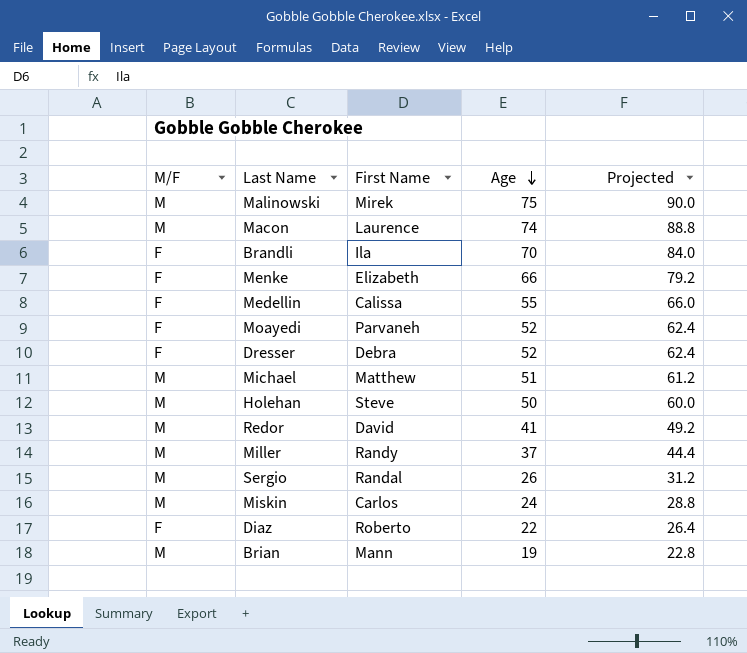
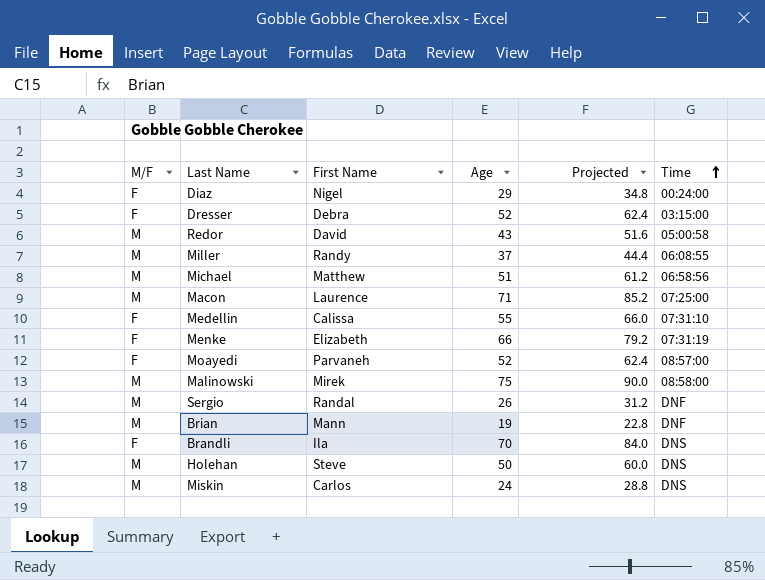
row order: Age descending -> Time ascending
column Time | position: none -> 6
Diaz | First Name: Roberto -> Nigel
Diaz | Age: 22 -> 29
Diaz | Projected: 26.4 -> 34.8
Redor | Age: 41 -> 43
Redor | Projected: 49.2 -> 51.6
Macon | Age: 74 -> 71
Macon | Projected: 88.8 -> 85.2

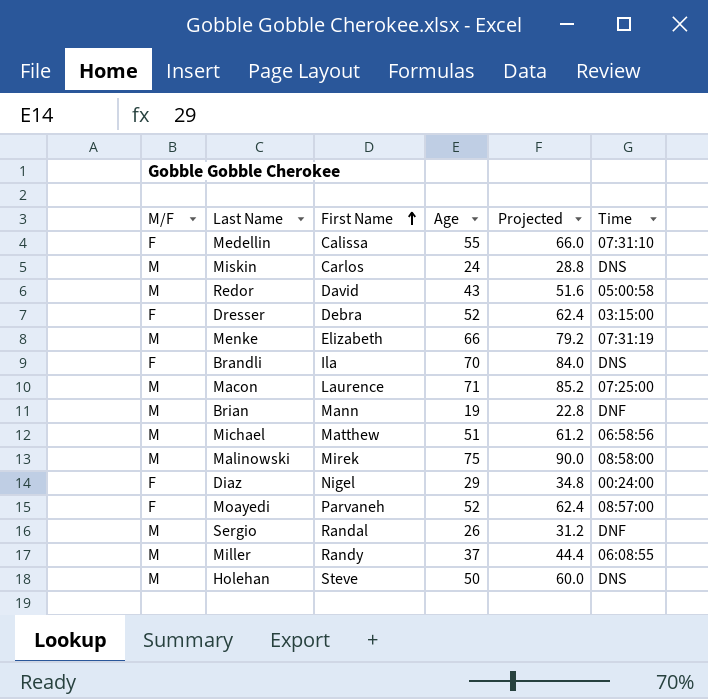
row order: Time ascending -> First Name ascending
Menke | M/F: F -> M

